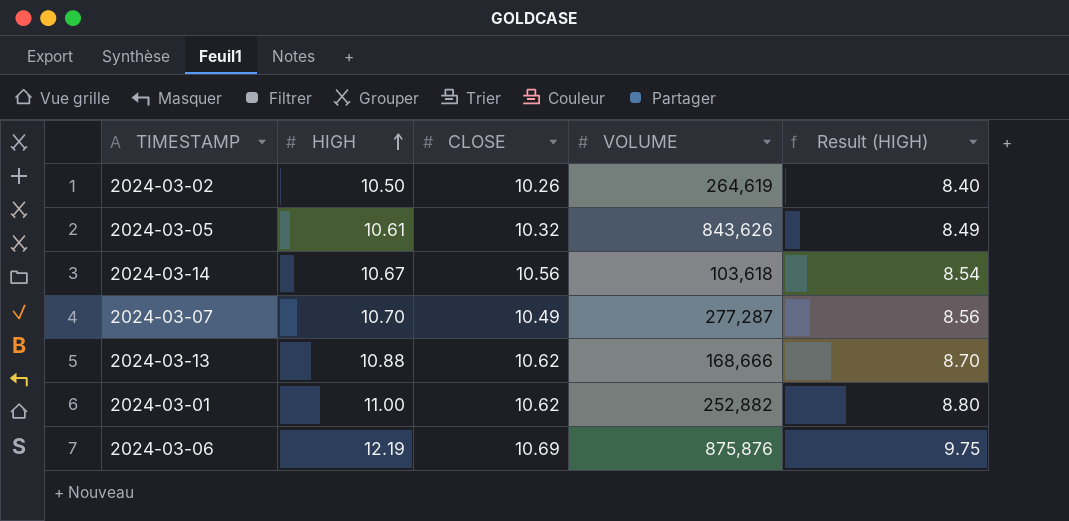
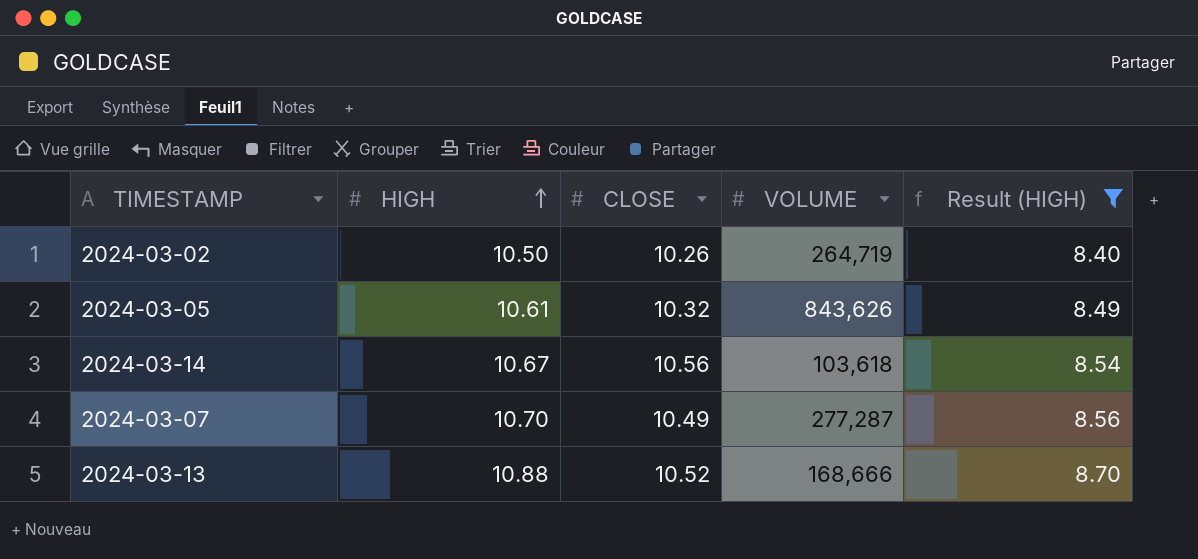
filter: none -> Result (HIGH) <= 8.70
2024-03-02 | VOLUME: 264,619 -> 264,719
2024-03-13 | CLOSE: 10.62 -> 10.52

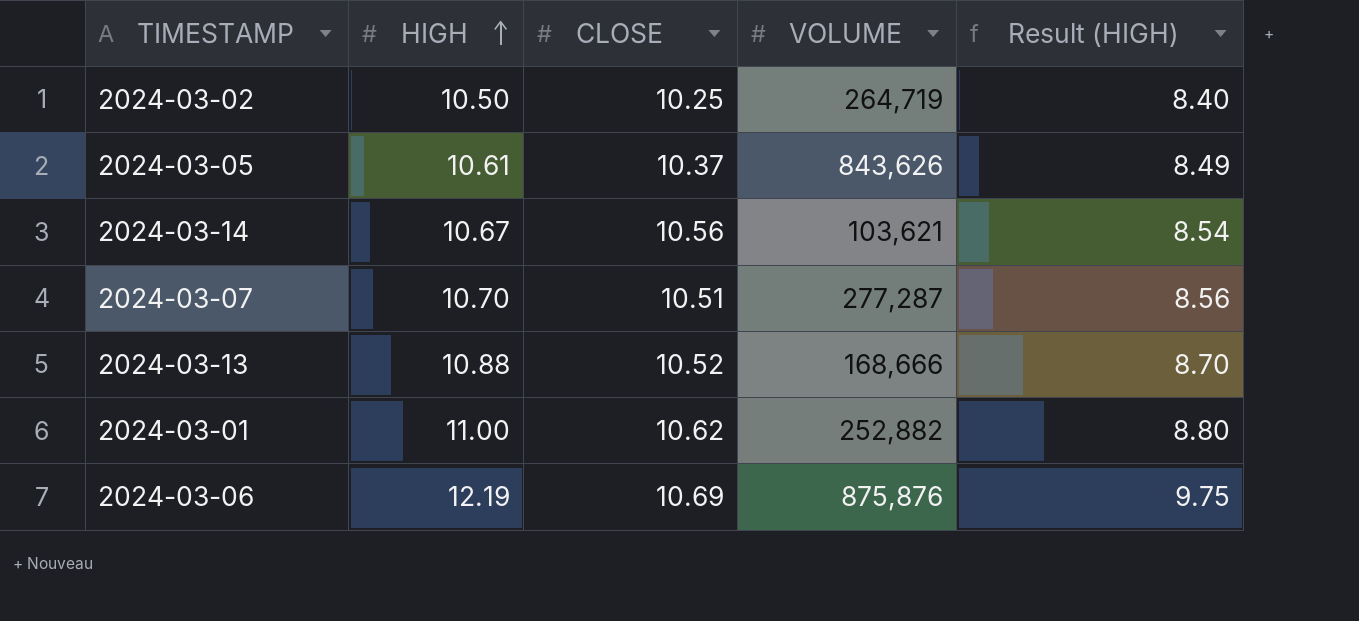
filter: Result (HIGH) <= 8.70 -> none
2024-03-02 | CLOSE: 10.26 -> 10.25
2024-03-05 | CLOSE: 10.32 -> 10.37
2024-03-14 | VOLUME: 103,618 -> 103,621
2024-03-07 | CLOSE: 10.49 -> 10.51

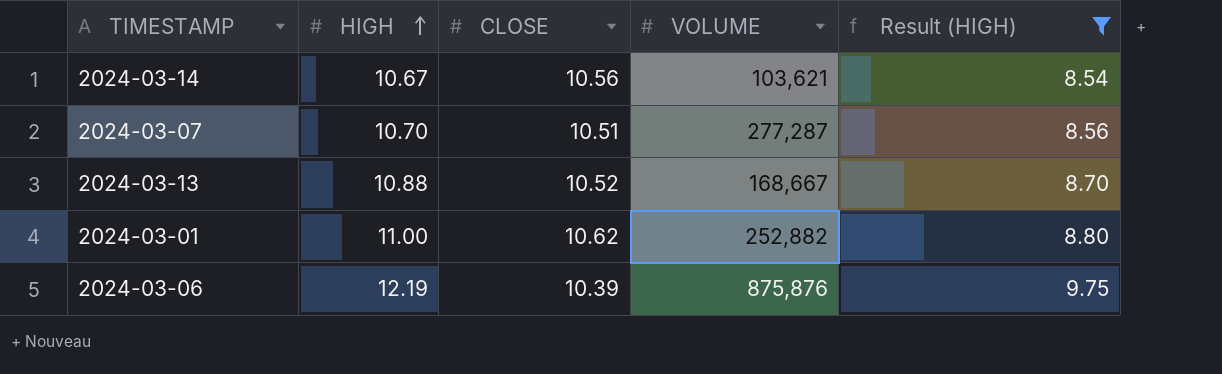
filter: none -> Result (HIGH) >= 8.54
2024-03-13 | VOLUME: 168,666 -> 168,667
2024-03-06 | CLOSE: 10.69 -> 10.39

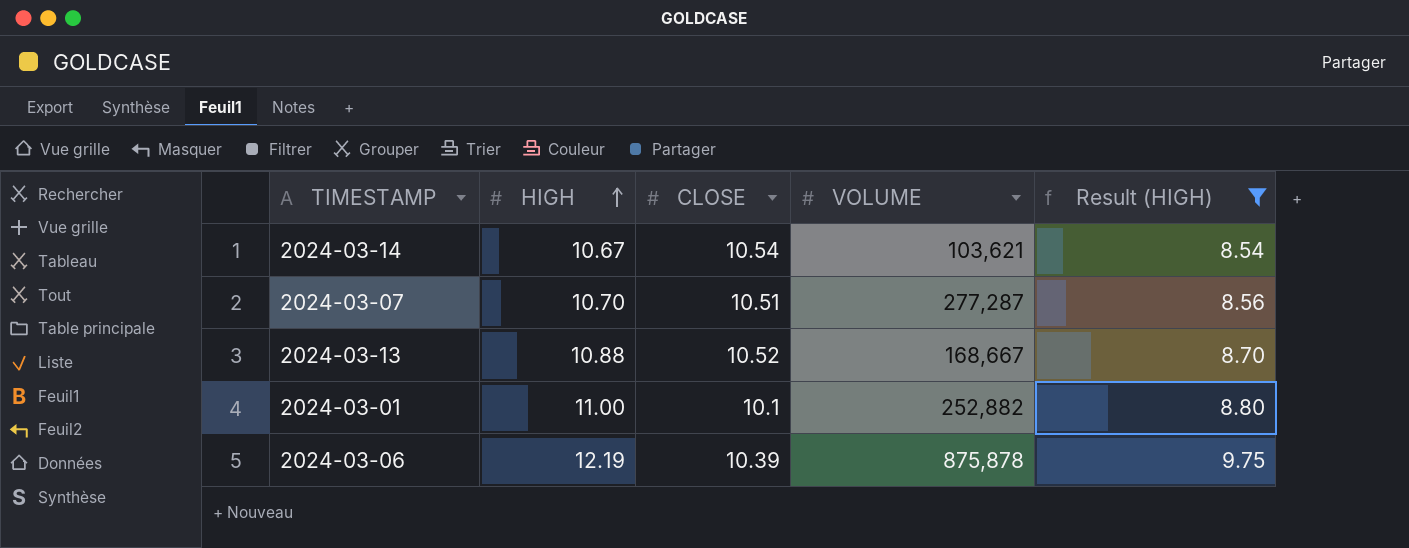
2024-03-14 | CLOSE: 10.56 -> 10.54
2024-03-01 | CLOSE: 10.62 -> 10.1
2024-03-06 | VOLUME: 875,876 -> 875,878

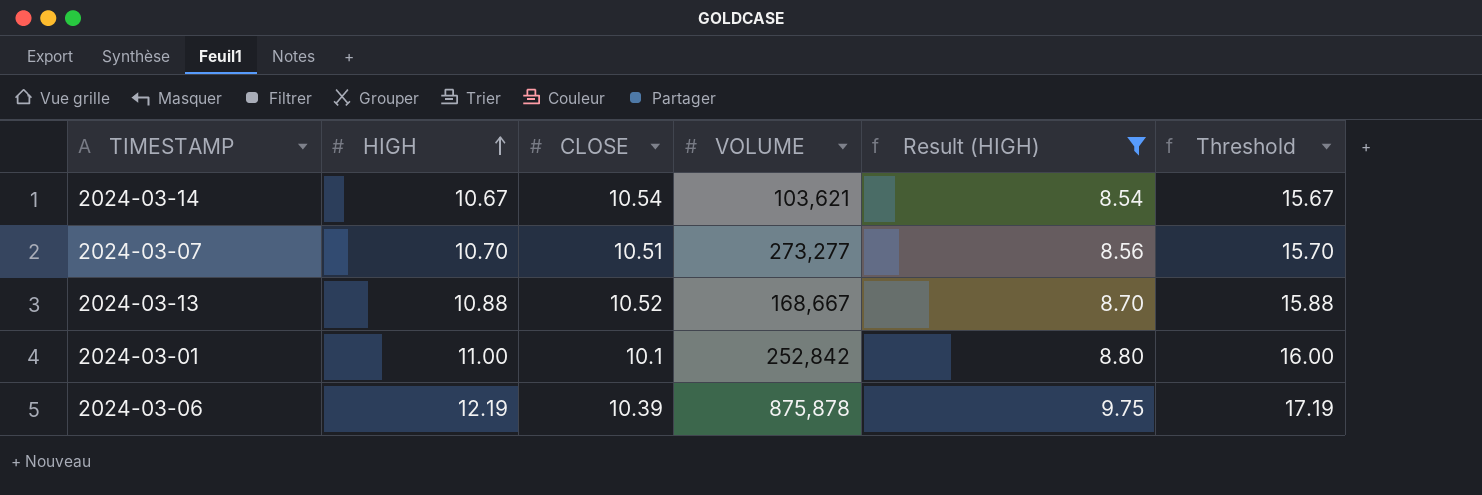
column Threshold | formula: none -> [HIGH] + 5
2024-03-07 | VOLUME: 277,287 -> 273,277
2024-03-01 | VOLUME: 252,882 -> 252,842

